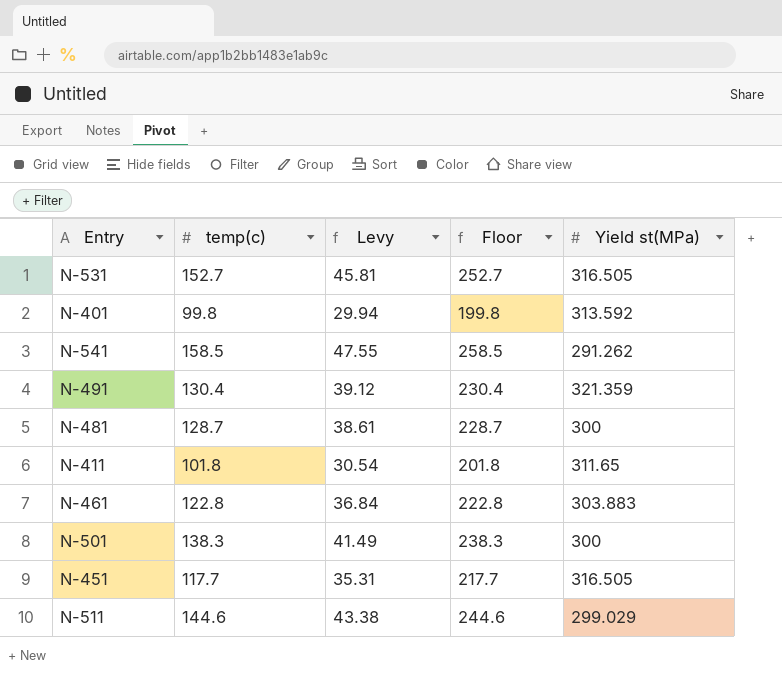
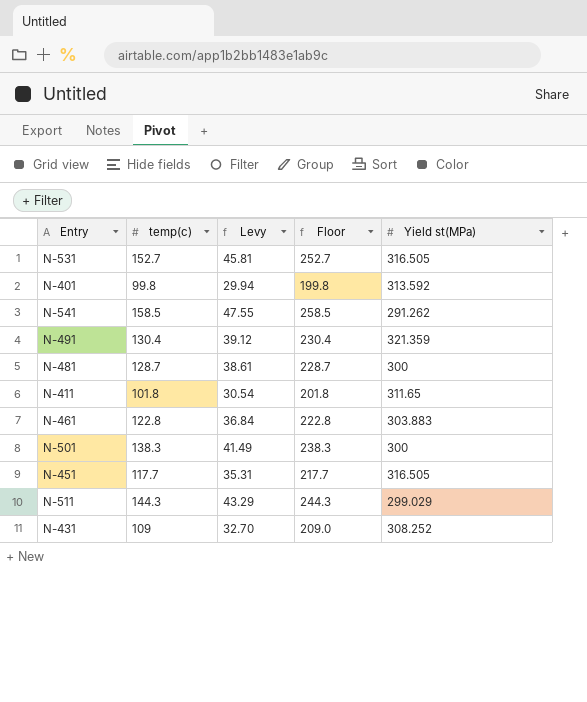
N-511 | temp(c): 144.6 -> 144.3
N-511 | Levy: 43.38 -> 43.29
N-511 | Floor: 244.6 -> 244.3
row N-431: none -> 109 | 32.70 | 209.0 | 308.252

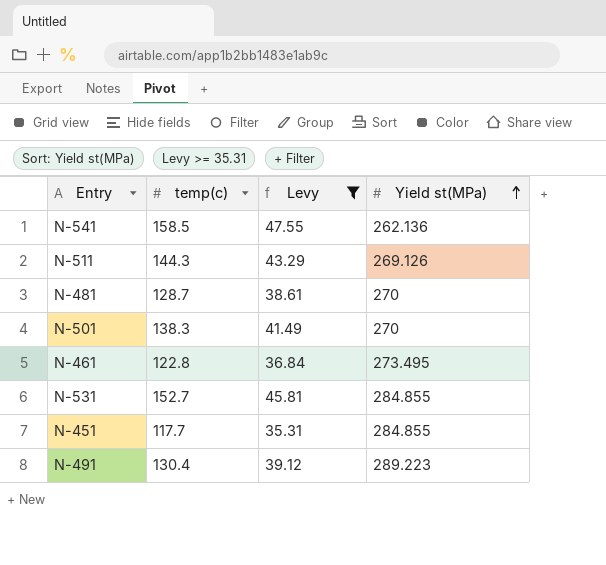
filter: none -> Levy >= 35.31
row order: none -> Yield st(MPa) ascending
column Floor | formula: [temp(c)] + 100 -> none
N-541 | Yield st(MPa): 291.262 -> 262.136
N-511 | Yield st(MPa): 299.029 -> 269.126
N-481 | Yield st(MPa): 300 -> 270
N-501 | Yield st(MPa): 300 -> 270
N-461 | Yield st(MPa): 303.883 -> 273.495
N-531 | Yield st(MPa): 316.505 -> 284.855
N-451 | Yield st(MPa): 316.505 -> 284.855
N-491 | Yield st(MPa): 321.359 -> 289.223

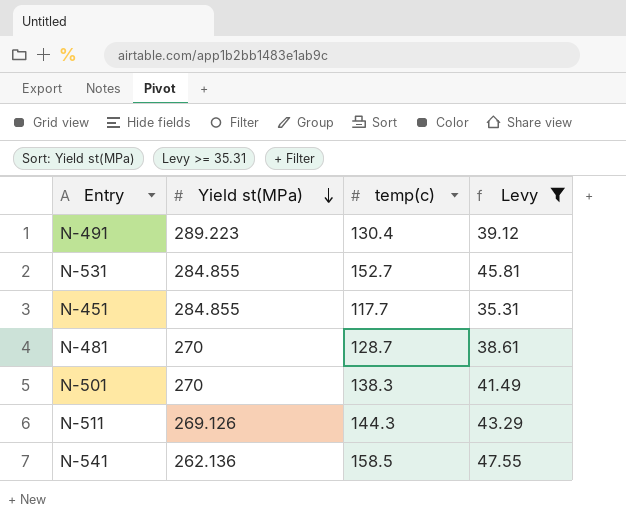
row order: Yield st(MPa) ascending -> Yield st(MPa) descending
column Yield st(MPa) | position: 4 -> 2
row N-461: 122.8 | 36.84 | 273.495 -> none

